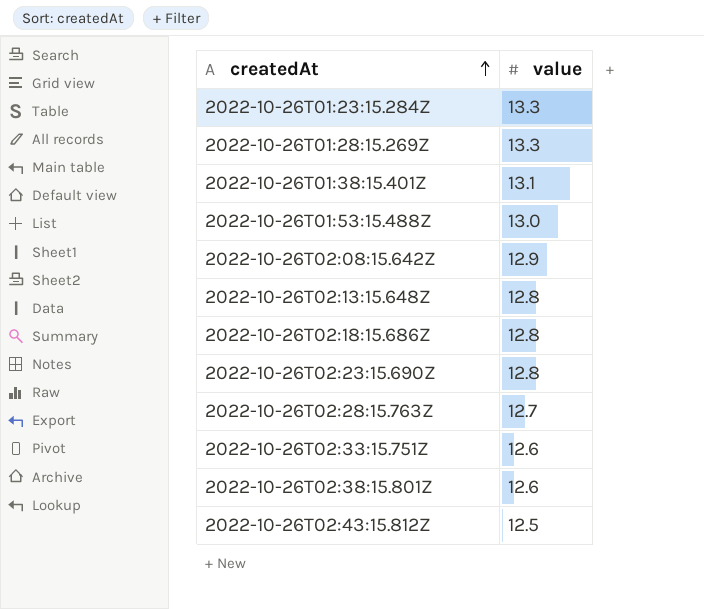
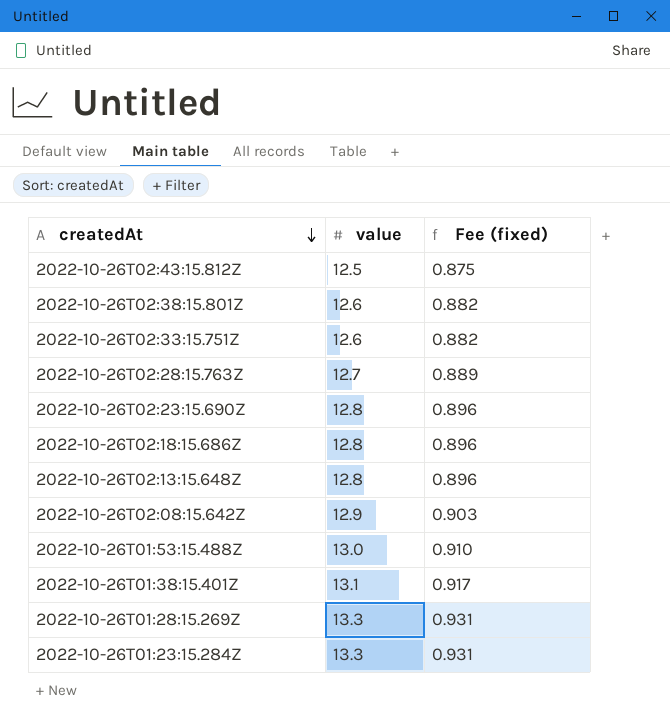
row order: createdAt ascending -> createdAt descending
column Fee (fixed) | formula: none -> [value] * 0.07

